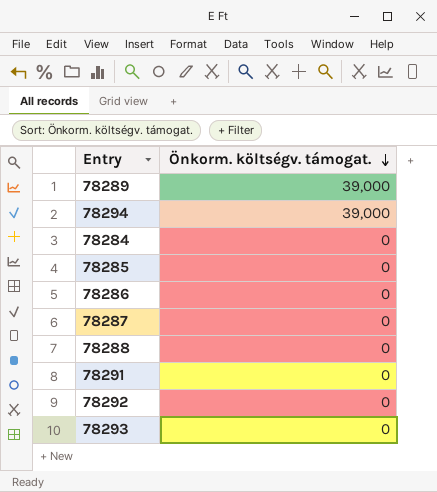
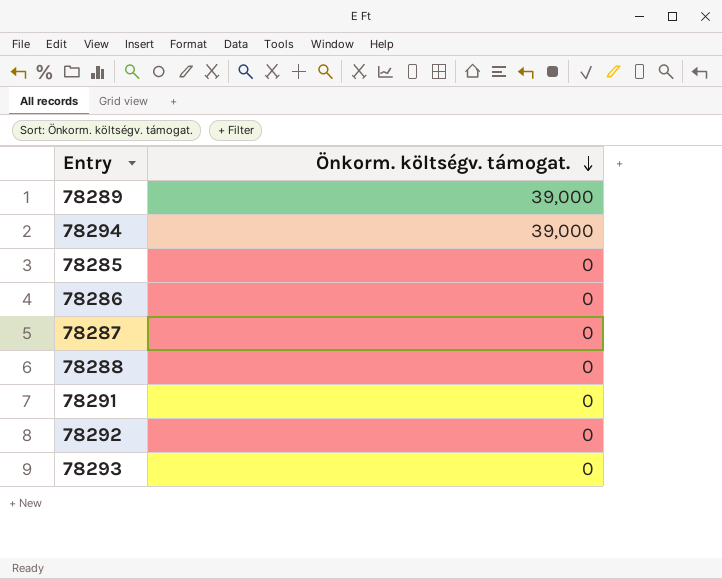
row 78284: 0 -> none

